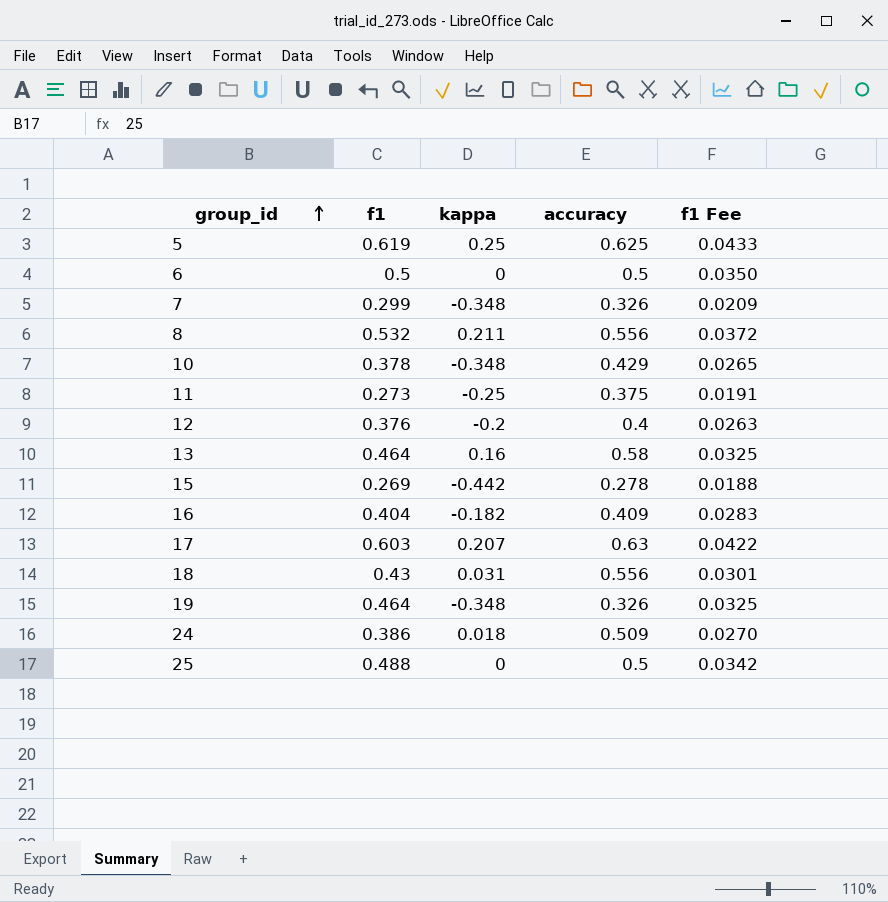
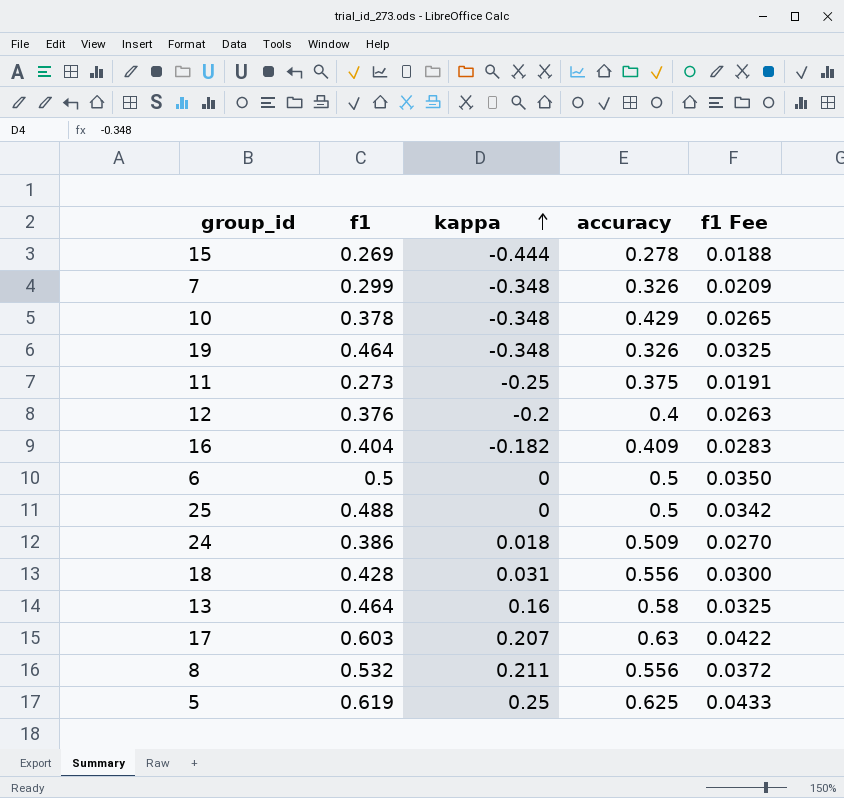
row order: group_id ascending -> kappa ascending
15 | kappa: -0.442 -> -0.444
18 | f1: 0.43 -> 0.428
18 | f1 Fee: 0.0301 -> 0.0300

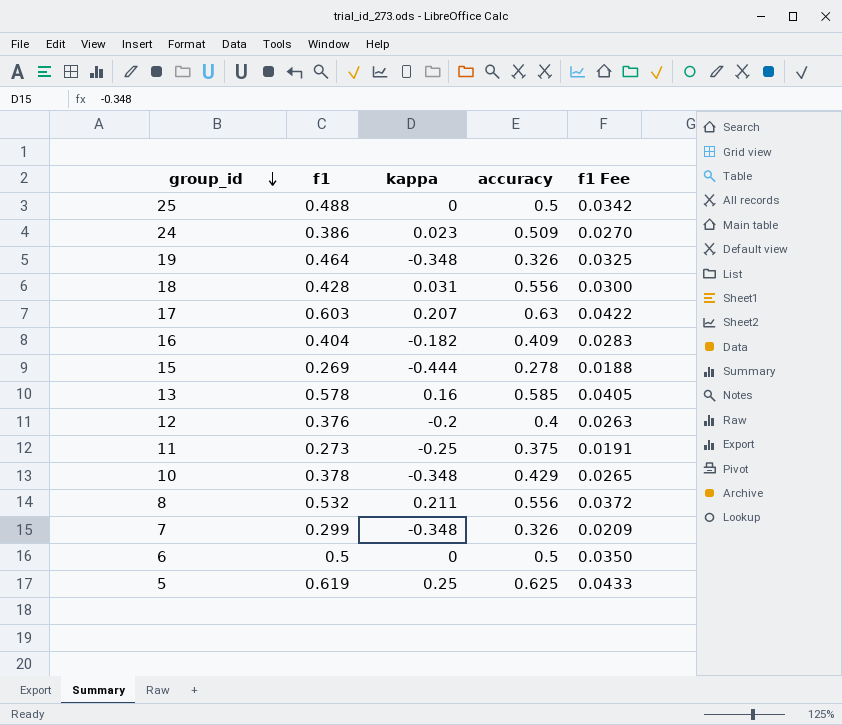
row order: kappa ascending -> group_id descending
24 | kappa: 0.018 -> 0.023
13 | f1: 0.464 -> 0.578
13 | accuracy: 0.58 -> 0.585
13 | f1 Fee: 0.0325 -> 0.0405

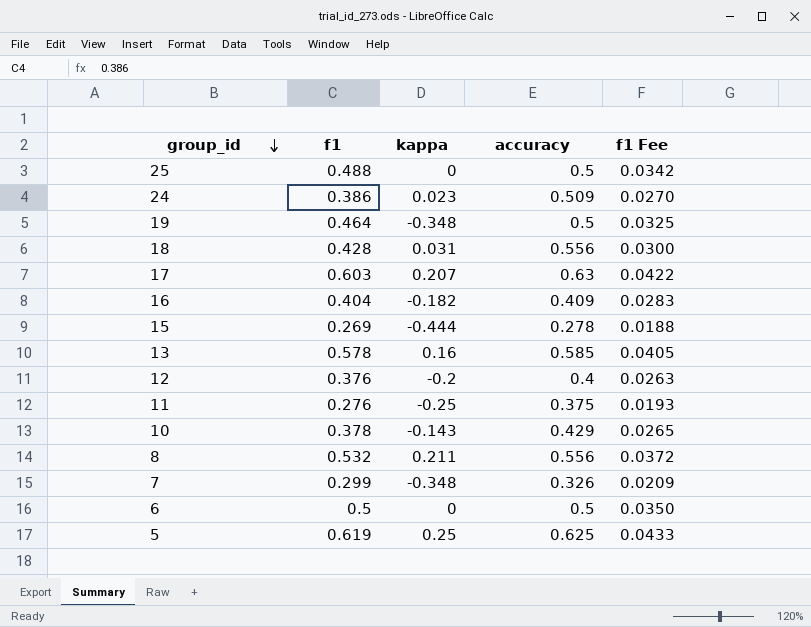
19 | accuracy: 0.326 -> 0.5
11 | f1: 0.273 -> 0.276
11 | f1 Fee: 0.0191 -> 0.0193
10 | kappa: -0.348 -> -0.143

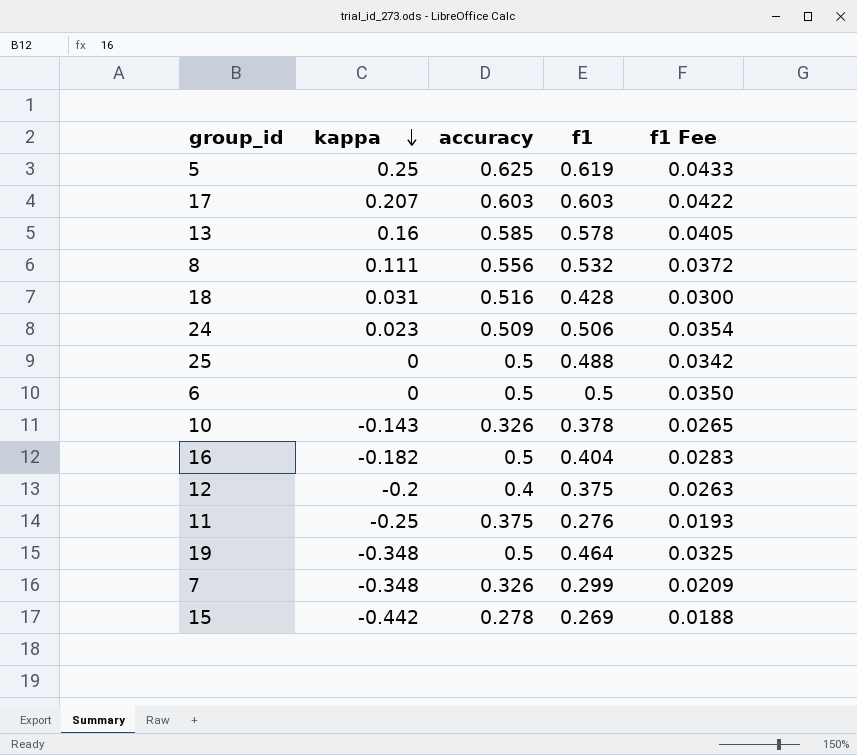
row order: group_id descending -> kappa descending
column f1 | position: 2 -> 4
17 | accuracy: 0.63 -> 0.603
8 | kappa: 0.211 -> 0.111
18 | accuracy: 0.556 -> 0.516
24 | f1: 0.386 -> 0.506
24 | f1 Fee: 0.0270 -> 0.0354
10 | accuracy: 0.429 -> 0.326
16 | accuracy: 0.409 -> 0.5
12 | f1: 0.376 -> 0.375
15 | kappa: -0.444 -> -0.442

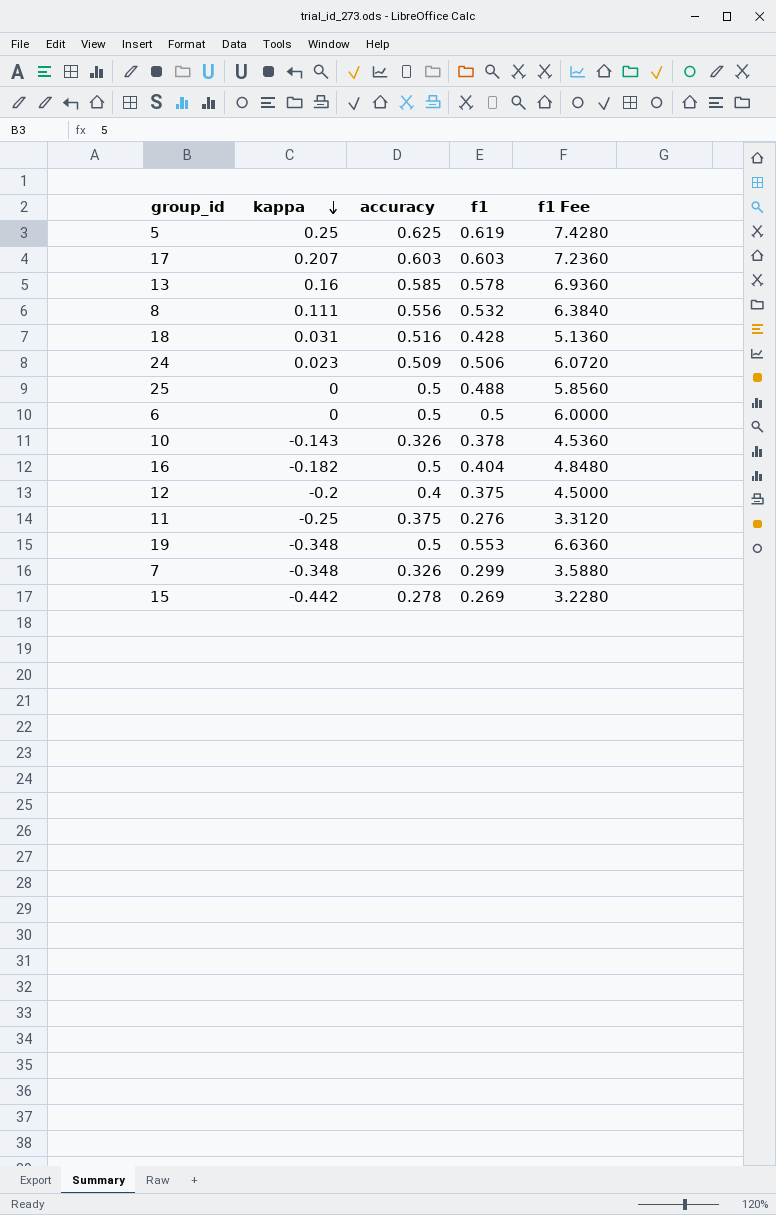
column f1 Fee | formula: [f1] * 0.07 -> [f1] * 12
19 | f1: 0.464 -> 0.553

